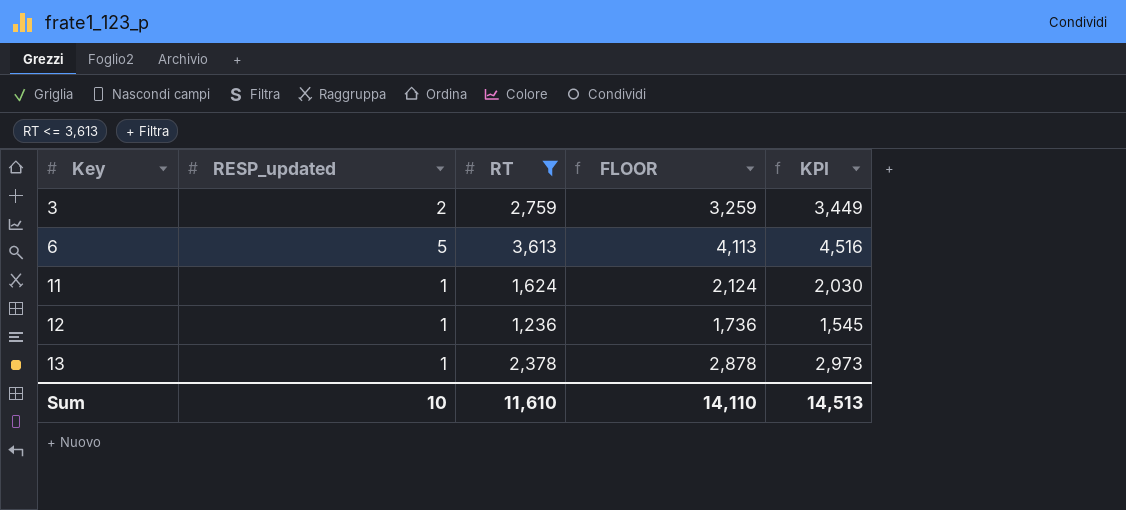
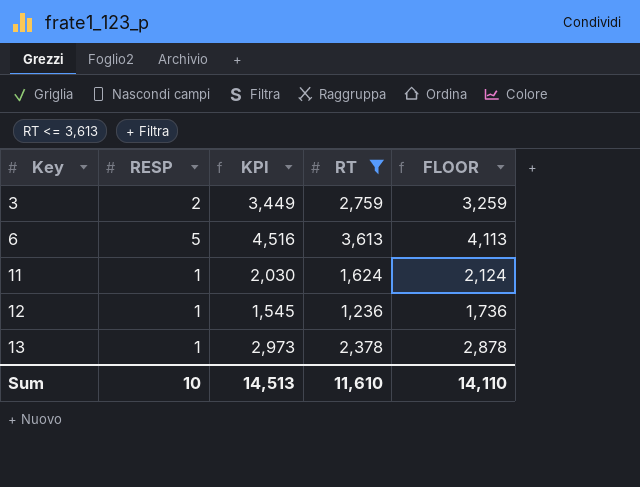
column name: RESP_updated -> RESP
column KPI | position: 5 -> 3

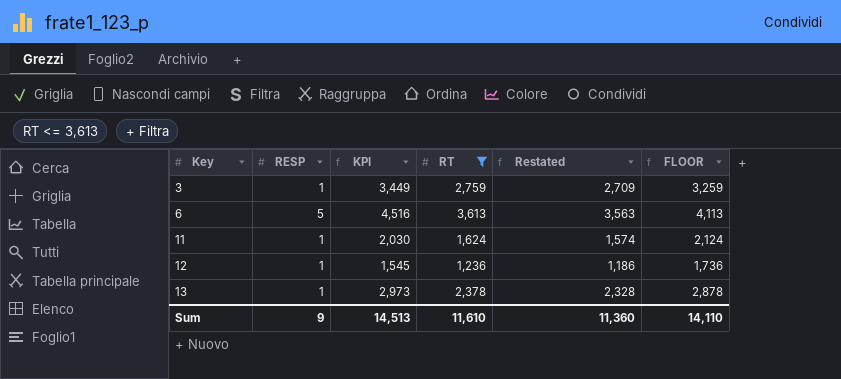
column Restated | formula: none -> [RT] - 50
3 | RESP: 2 -> 1
Sum | RESP: 10 -> 9

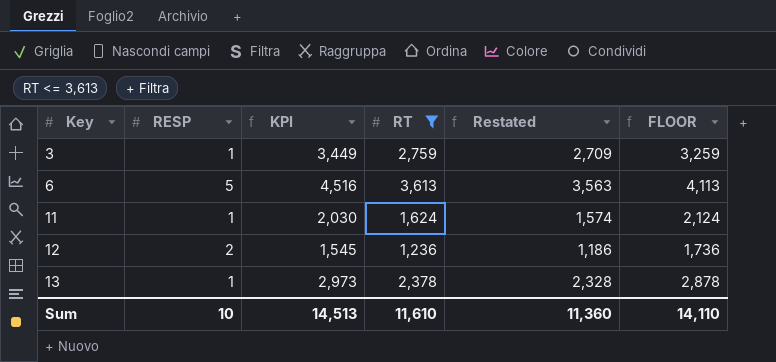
12 | RESP: 1 -> 2
Sum | RESP: 9 -> 10

